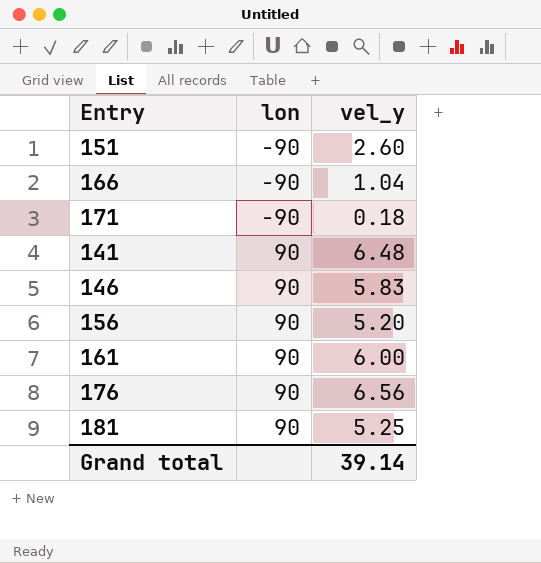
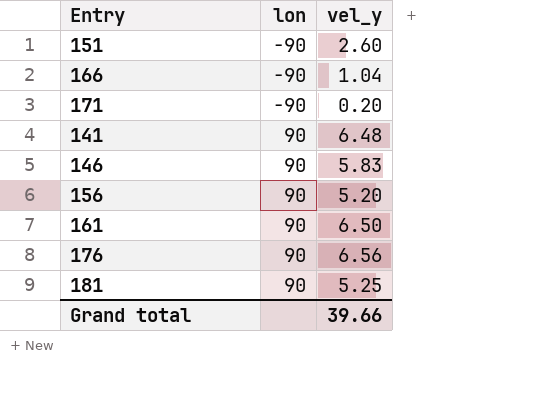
171 | vel_y: 0.18 -> 0.20
161 | vel_y: 6.00 -> 6.50
Grand total | vel_y: 39.14 -> 39.66

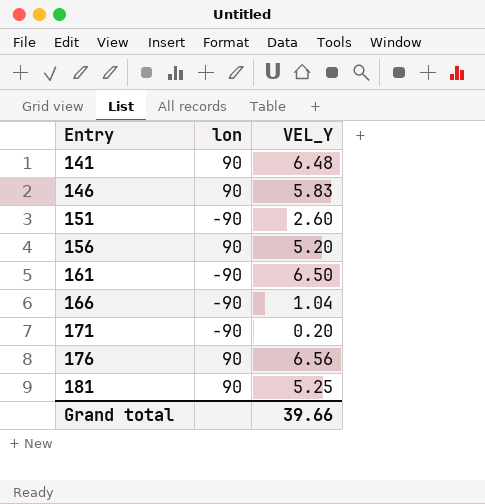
row order: lon ascending -> Entry ascending
column name: vel_y -> VEL_Y
161 | lon: 90 -> -90

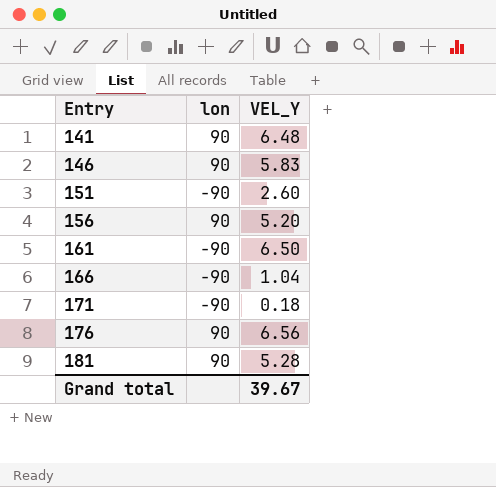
171 | VEL_Y: 0.20 -> 0.18
181 | VEL_Y: 5.25 -> 5.28
Grand total | VEL_Y: 39.66 -> 39.67

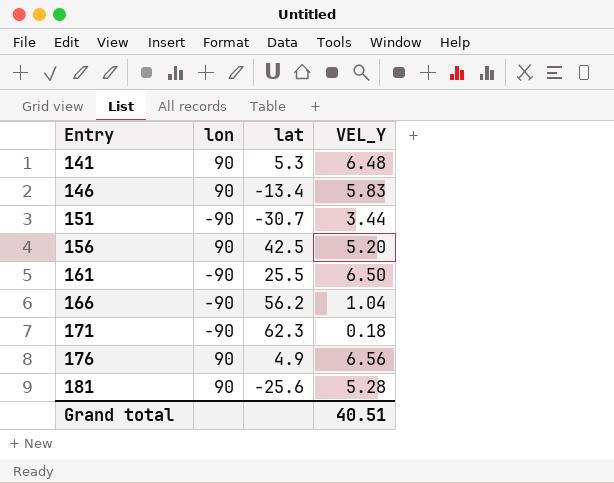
column lat | position: none -> 3
151 | VEL_Y: 2.60 -> 3.44
Grand total | VEL_Y: 39.67 -> 40.51

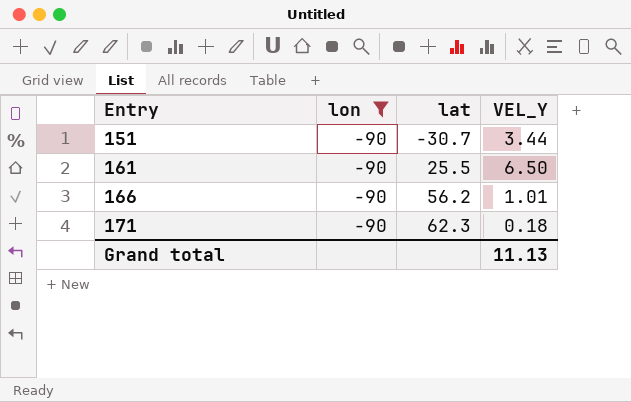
filter: none -> lon = -90
166 | VEL_Y: 1.04 -> 1.01
Grand total | VEL_Y: 40.51 -> 11.13

